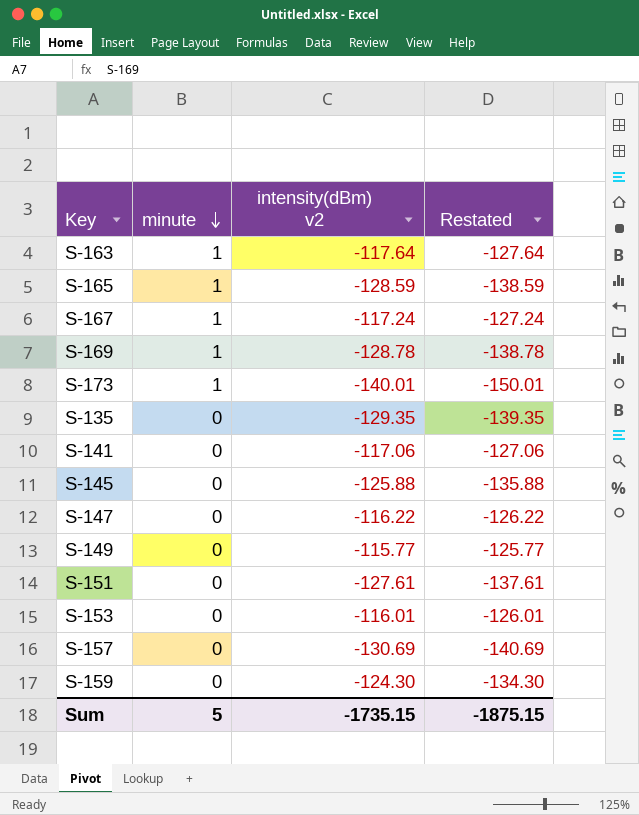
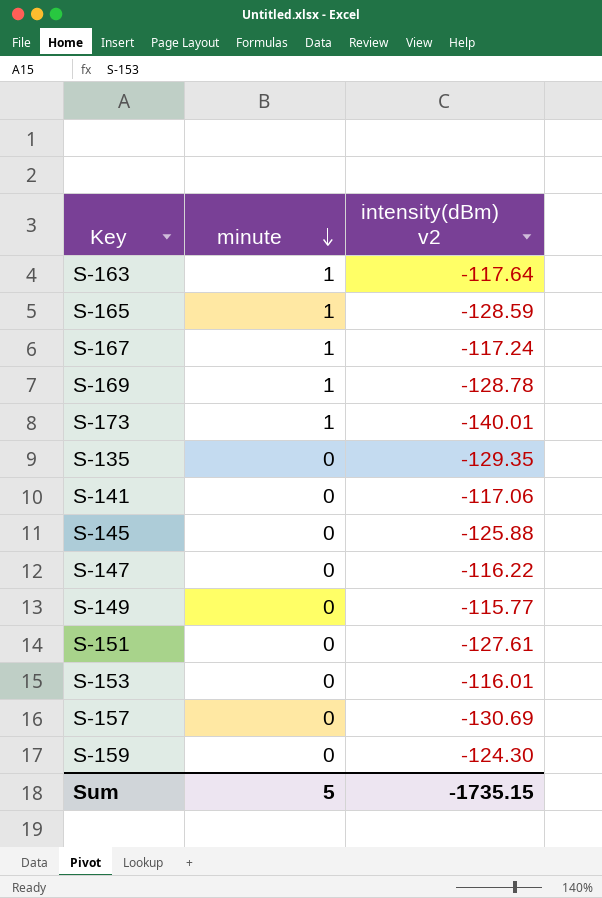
column Restated | formula: [intensity(dBm) v2] - 10 -> none

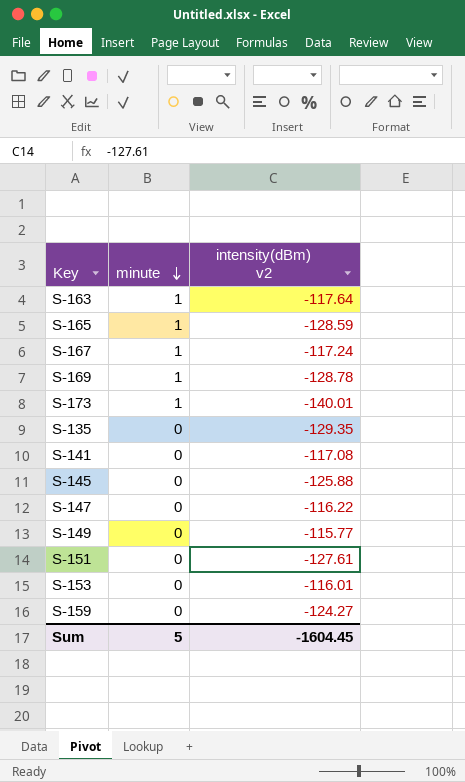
row S-157: 0 | -130.69 -> none
S-141 | intensity(dBm) v2: -117.06 -> -117.08
S-159 | intensity(dBm) v2: -124.30 -> -124.27
Sum | intensity(dBm) v2: -1735.15 -> -1604.45

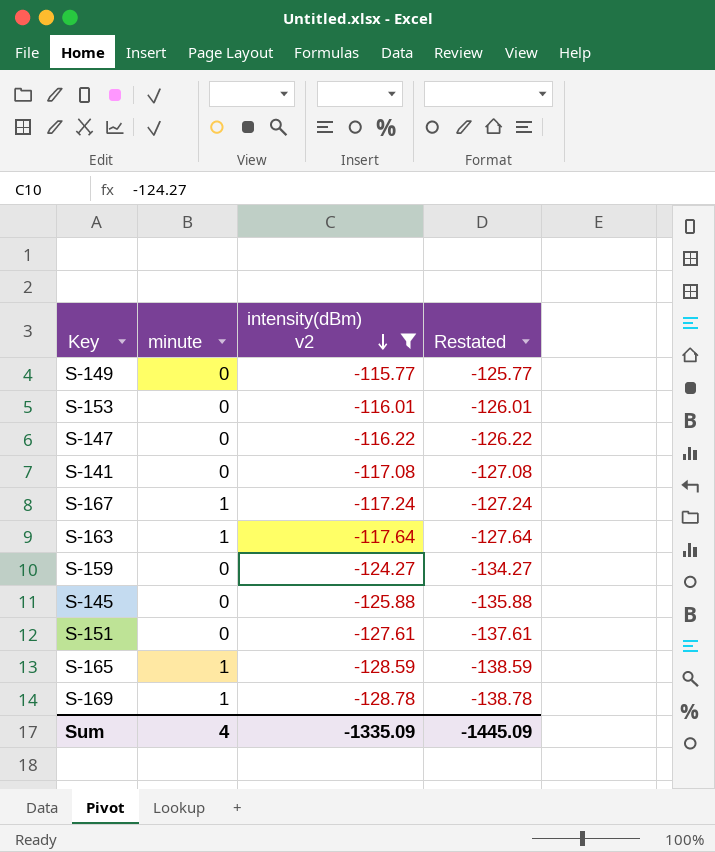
filter: none -> intensity(dBm) v2 >= -128.78
row order: minute descending -> intensity(dBm) v2 descending
column Restated | formula: none -> [intensity(dBm) v2] - 10
Sum | minute: 5 -> 4
Sum | intensity(dBm) v2: -1604.45 -> -1335.09

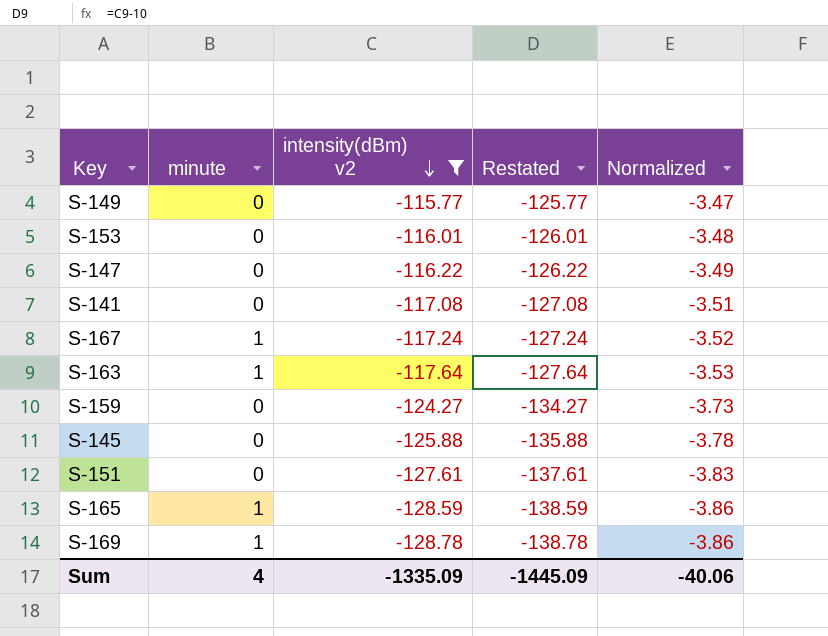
column Normalized | formula: none -> [intensity(dBm) v2] * 0.03

